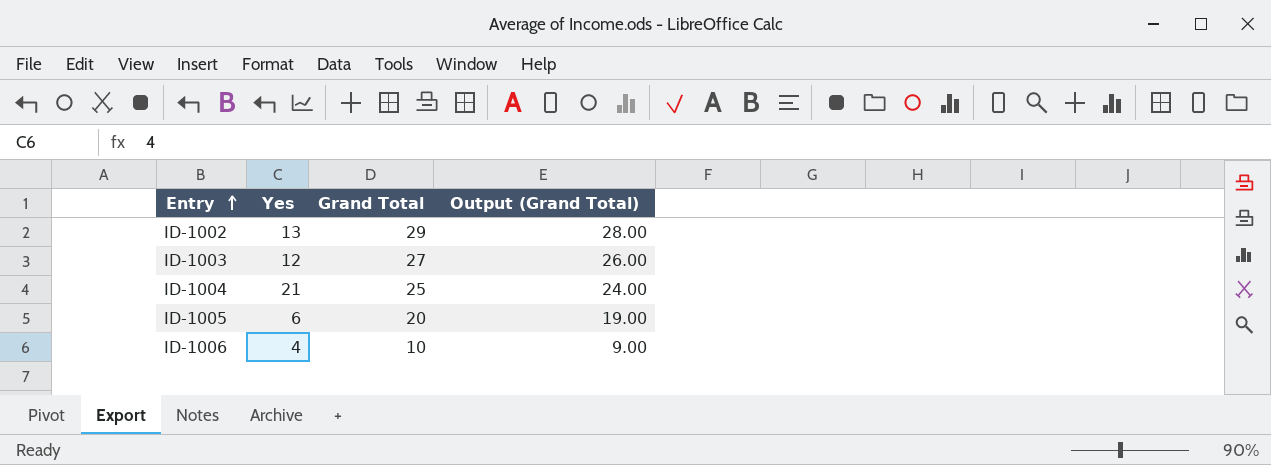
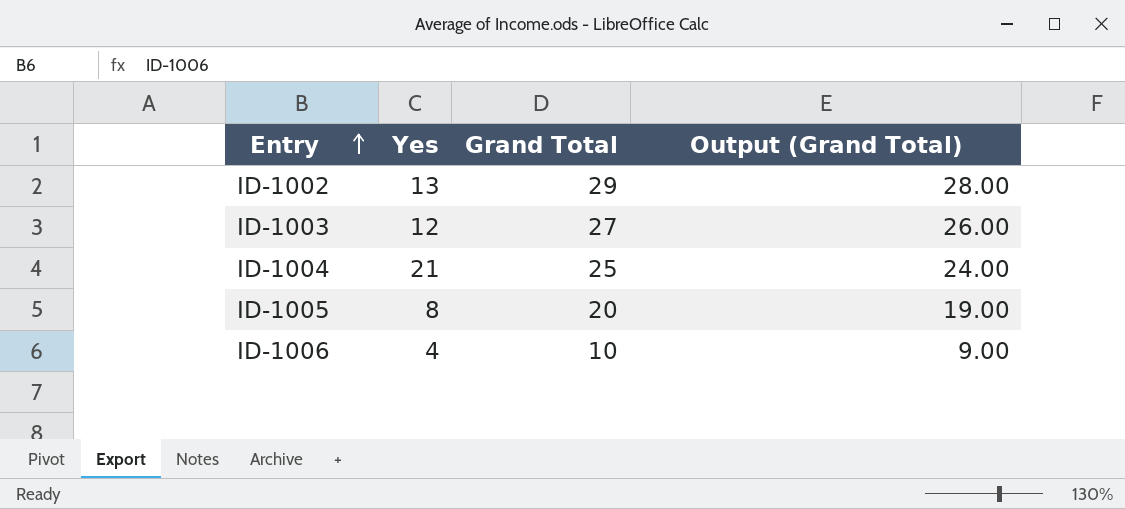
ID-1005 | Yes: 6 -> 8

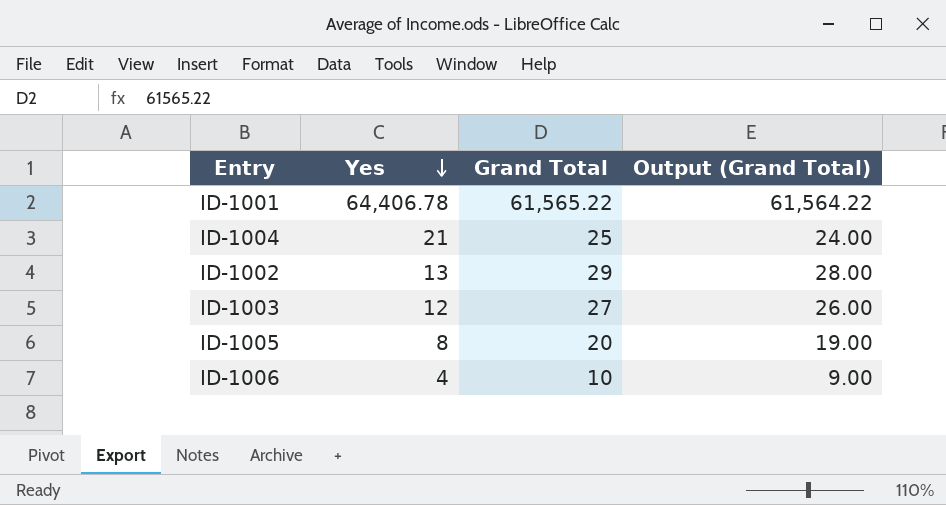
row order: Entry ascending -> Yes descending
row ID-1001: none -> 64,406.78 | 61,565.22 | 61,564.22

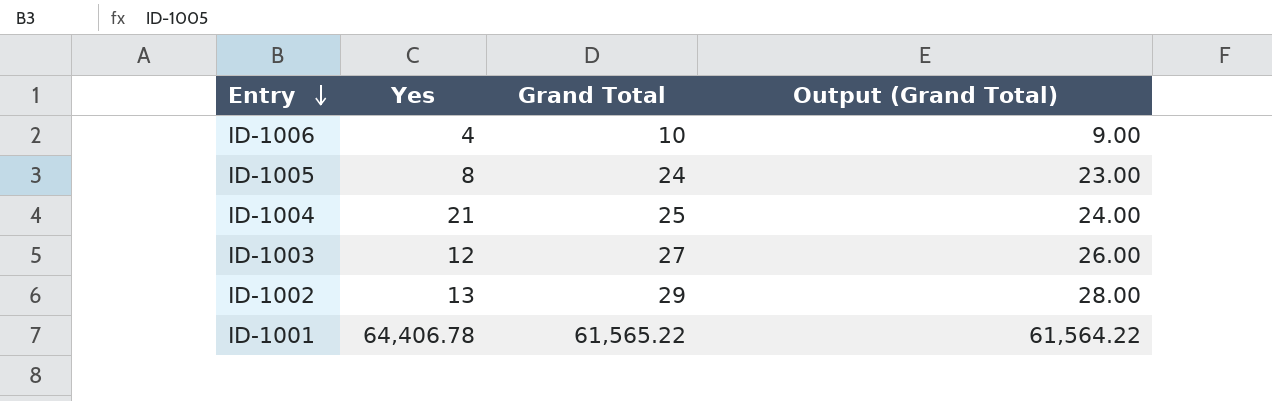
row order: Yes descending -> Entry descending
ID-1005 | Grand Total: 20 -> 24
ID-1005 | Output (Grand Total): 19.00 -> 23.00

